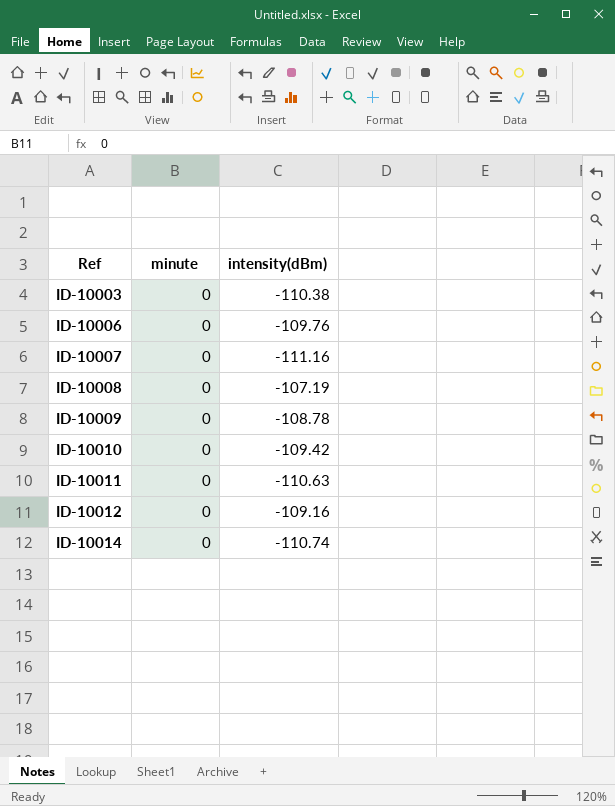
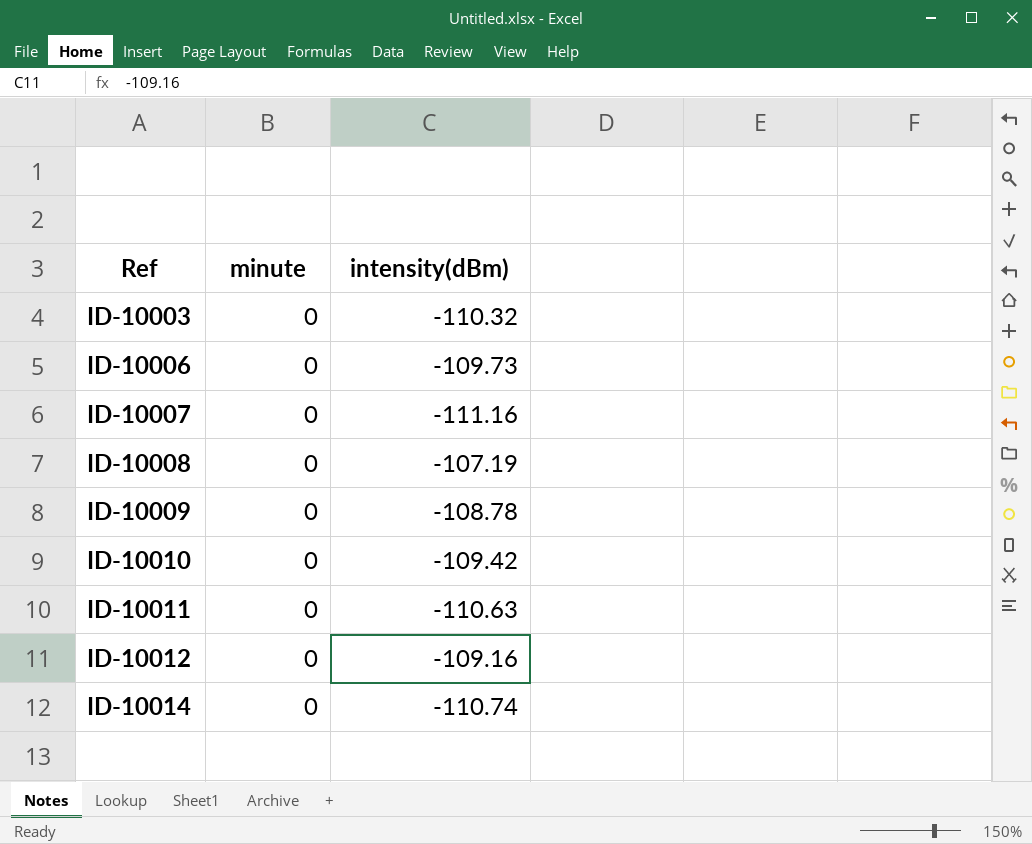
ID-10003 | intensity(dBm): -110.38 -> -110.32
ID-10006 | intensity(dBm): -109.76 -> -109.73

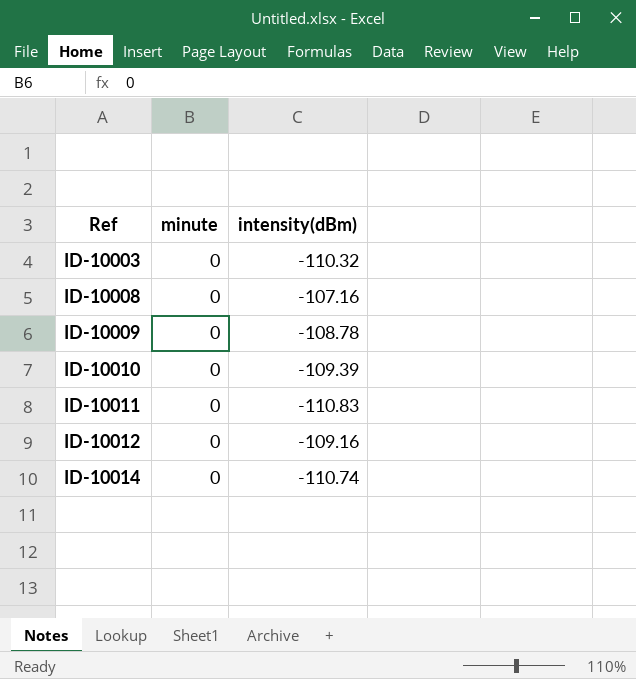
row ID-10006: 0 | -109.73 -> none
row ID-10007: 0 | -111.16 -> none
ID-10008 | intensity(dBm): -107.19 -> -107.16
ID-10010 | intensity(dBm): -109.42 -> -109.39
ID-10011 | intensity(dBm): -110.63 -> -110.83

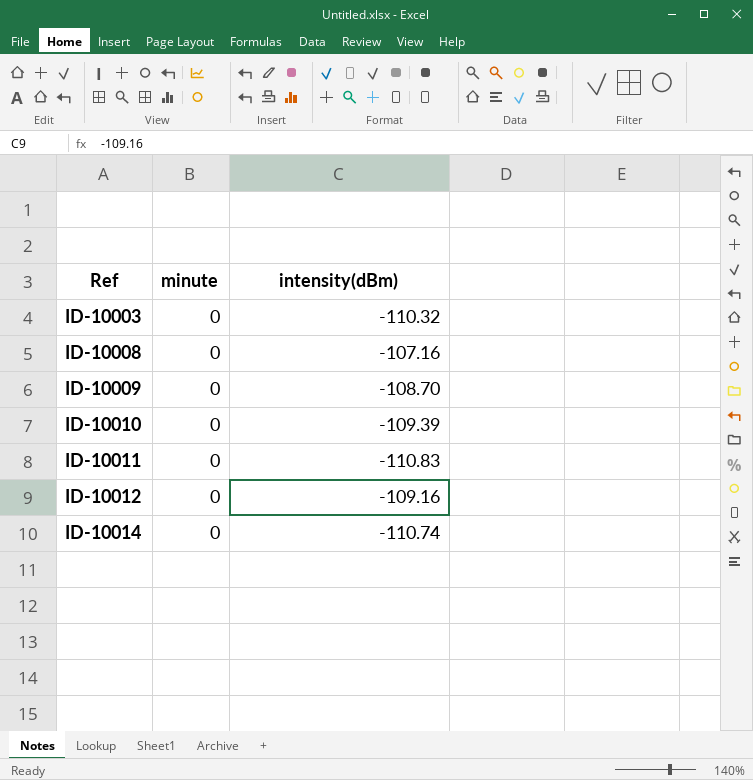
ID-10009 | intensity(dBm): -108.78 -> -108.70

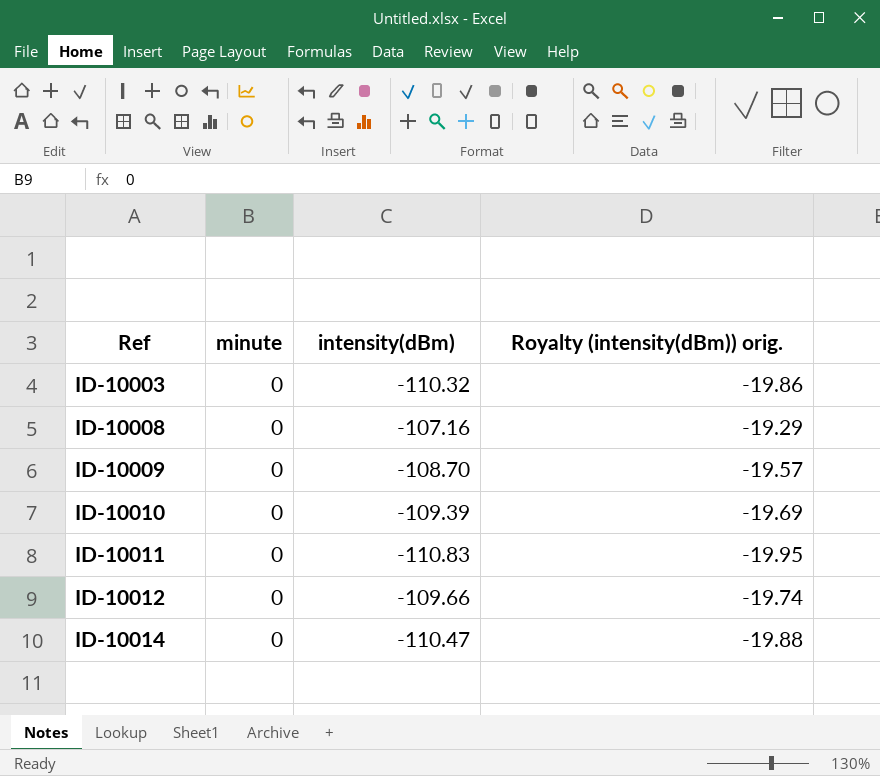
column Royalty (intensity(dBm)) orig. | formula: none -> [intensity(dBm)] * 0.18
ID-10012 | intensity(dBm): -109.16 -> -109.66
ID-10014 | intensity(dBm): -110.74 -> -110.47

